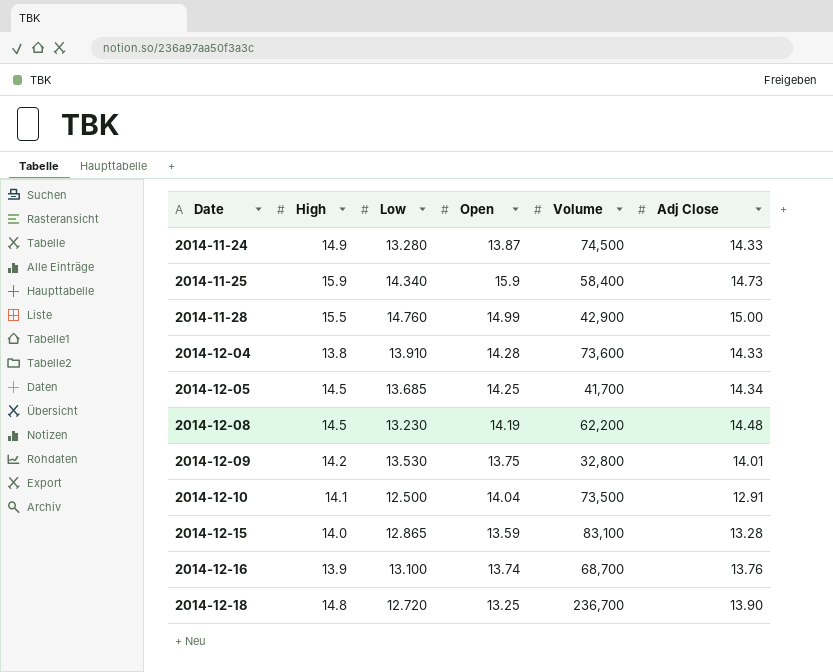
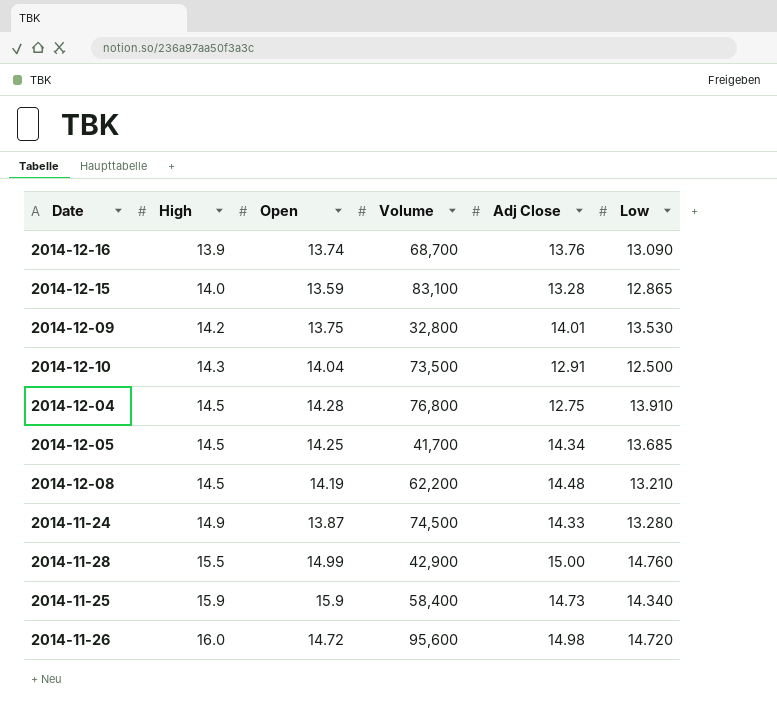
row order: Date ascending -> High ascending
column Low | position: 3 -> 6
row 2014-12-18: 14.8 | 12.720 | 13.25 | 236,700 | 13.90 -> none
2014-12-16 | Low: 13.100 -> 13.090
2014-12-10 | High: 14.1 -> 14.3
2014-12-04 | High: 13.8 -> 14.5
2014-12-04 | Volume: 73,600 -> 76,800
2014-12-04 | Adj Close: 14.33 -> 12.75
2014-12-08 | Low: 13.230 -> 13.210
row 2014-11-26: none -> 16.0 | 14.72 | 95,600 | 14.98 | 14.720

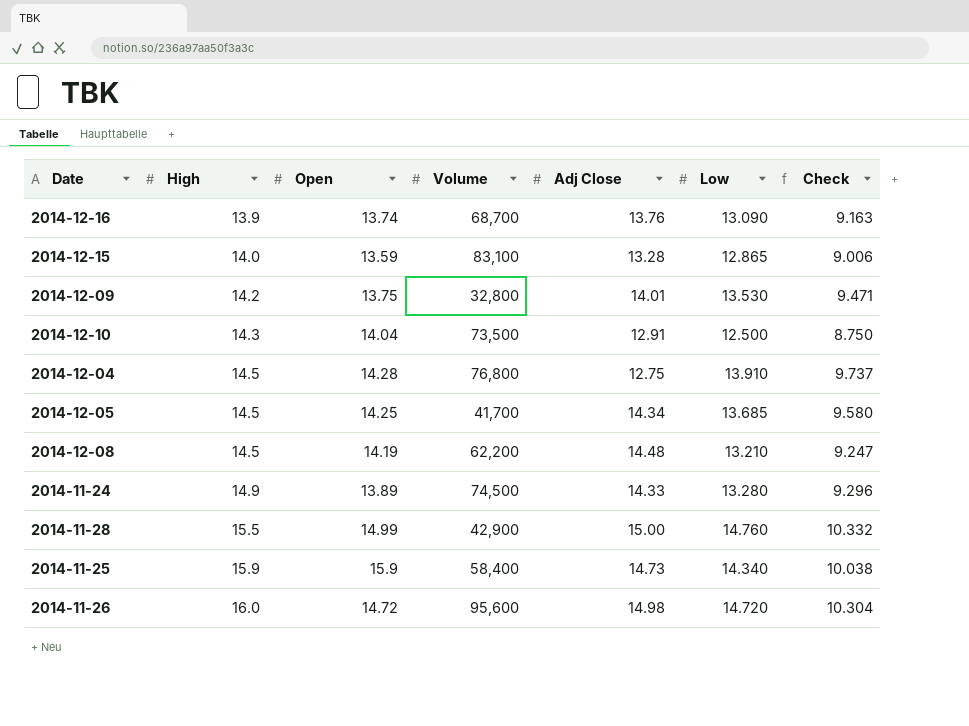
column Check | formula: none -> [Low] * 0.7
2014-11-24 | Open: 13.87 -> 13.89

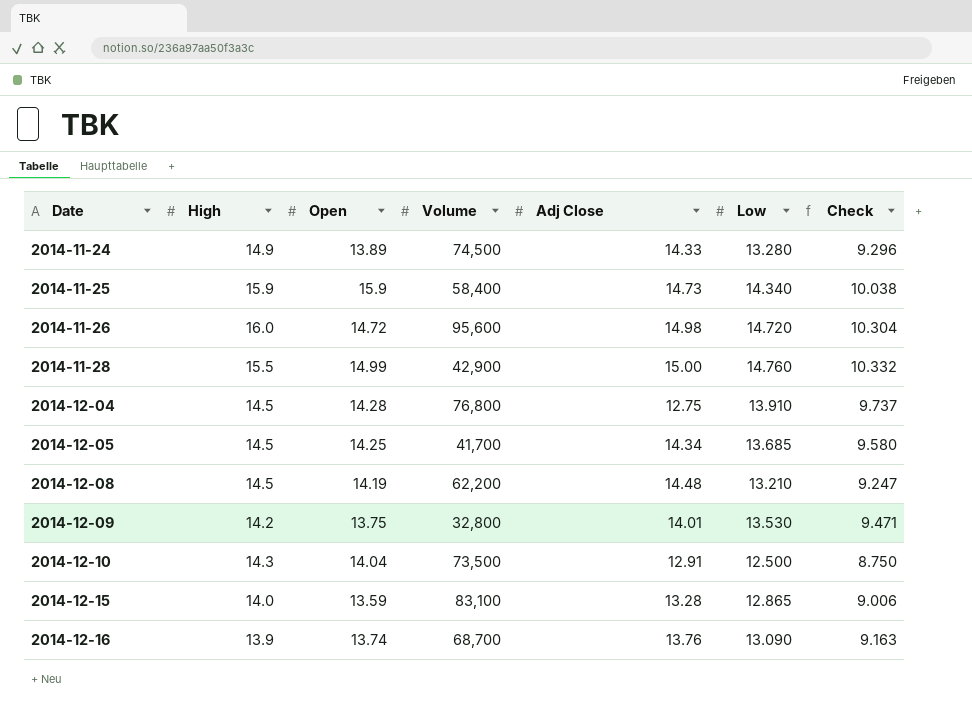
row order: High ascending -> Date ascending

